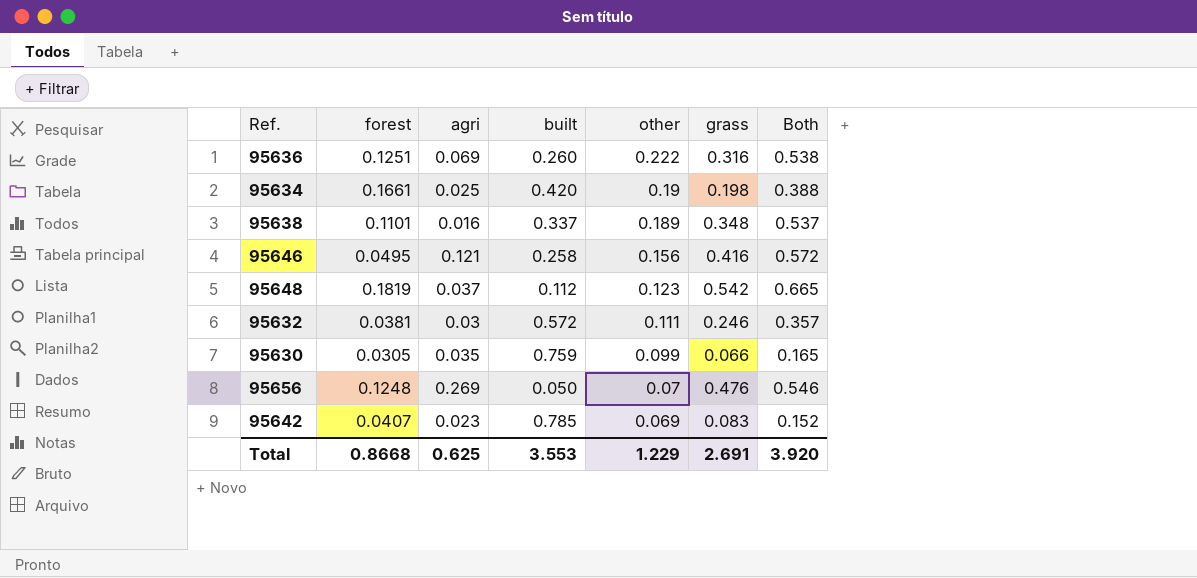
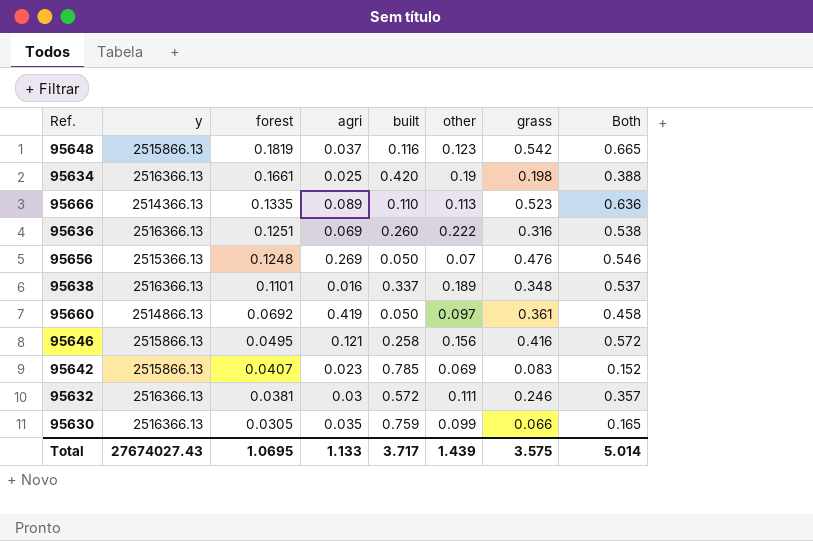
row order: other descending -> forest descending
column y | position: none -> 2
95648 | built: 0.112 -> 0.116
row 95666: none -> 2514366.13 | 0.1335 | 0.089 | 0.110 | 0.113 | 0.523 | 0.636
row 95660: none -> 2514866.13 | 0.0692 | 0.419 | 0.050 | 0.097 | 0.361 | 0.458
Total | forest: 0.8668 -> 1.0695
Total | agri: 0.625 -> 1.133
Total | built: 3.553 -> 3.717
Total | other: 1.229 -> 1.439
Total | grass: 2.691 -> 3.575
Total | Both: 3.920 -> 5.014

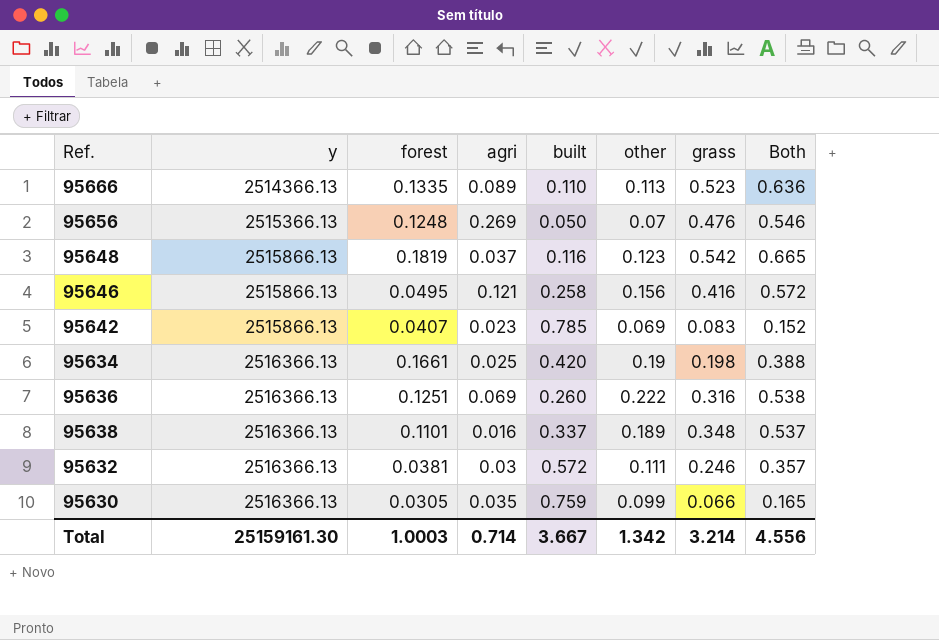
row order: forest descending -> y ascending
row 95660: 2514866.13 | 0.0692 | 0.419 | 0.050 | 0.097 | 0.361 | 0.458 -> none
Total | y: 27674027.43 -> 25159161.30
Total | forest: 1.0695 -> 1.0003
Total | agri: 1.133 -> 0.714
Total | built: 3.717 -> 3.667
Total | other: 1.439 -> 1.342
Total | grass: 3.575 -> 3.214
Total | Both: 5.014 -> 4.556

